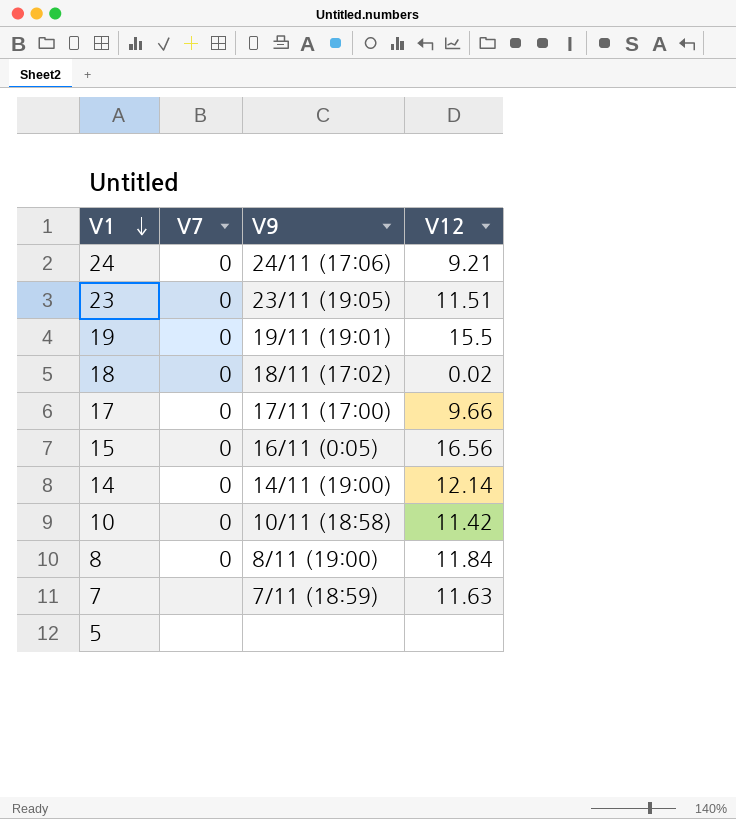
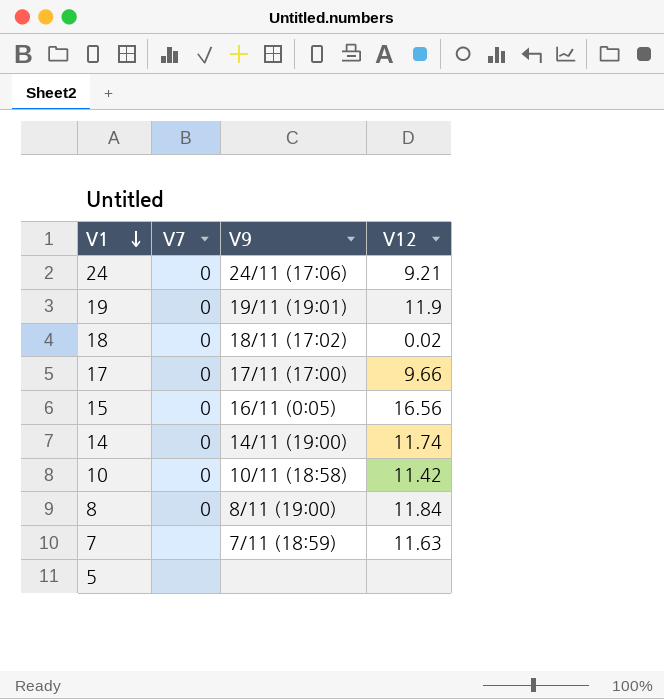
row 23: 0 | 23/11 (19:05) | 11.51 -> none
19 | V12: 15.5 -> 11.9
14 | V12: 12.14 -> 11.74

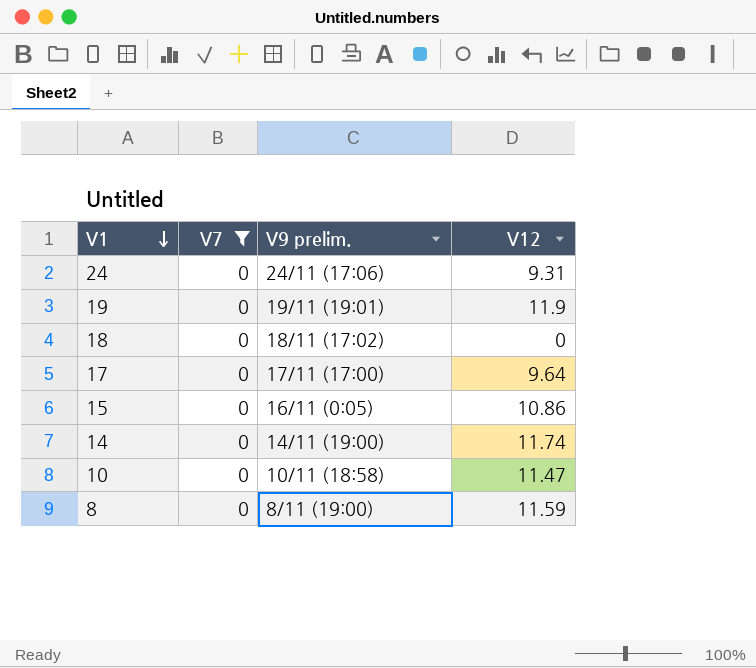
filter: none -> V7 = 0
column name: V9 -> V9 prelim.
24 | V12: 9.21 -> 9.31
18 | V12: 0.02 -> 0
17 | V12: 9.66 -> 9.64
15 | V12: 16.56 -> 10.86
10 | V12: 11.42 -> 11.47
8 | V12: 11.84 -> 11.59

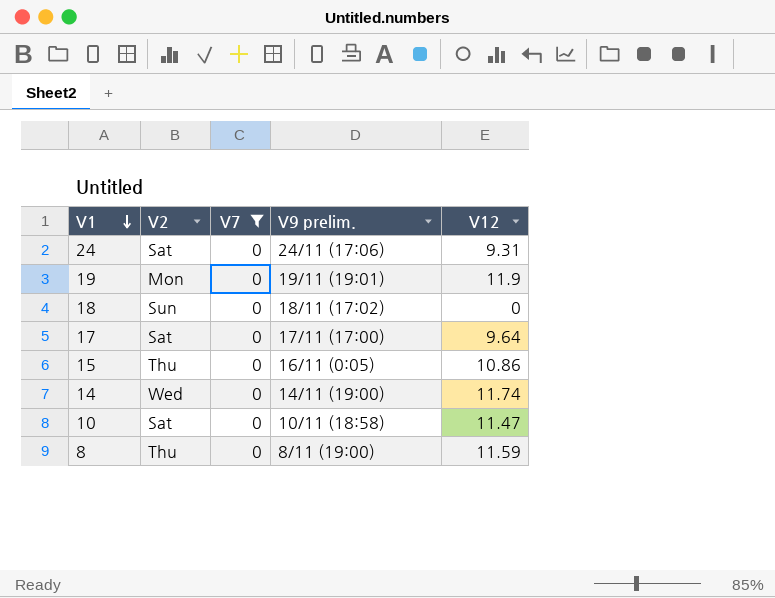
column V2 | position: none -> 2

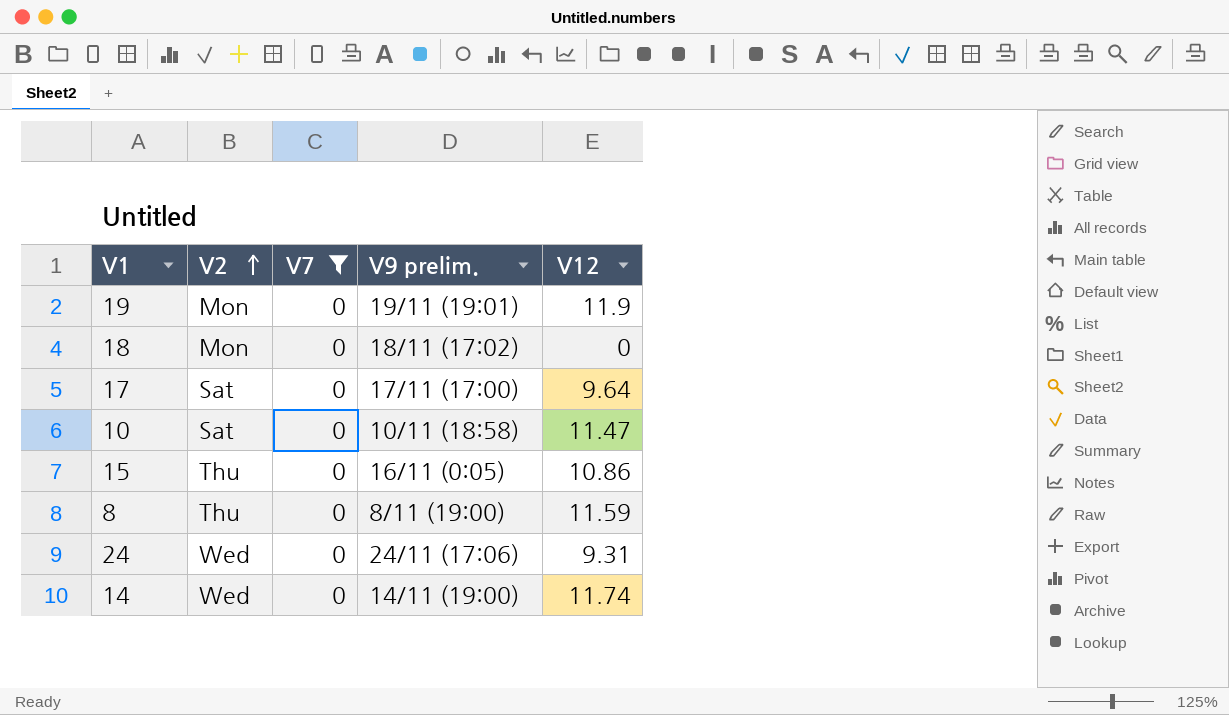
row order: V1 descending -> V2 ascending
18 | V2: Sun -> Mon
24 | V2: Sat -> Wed

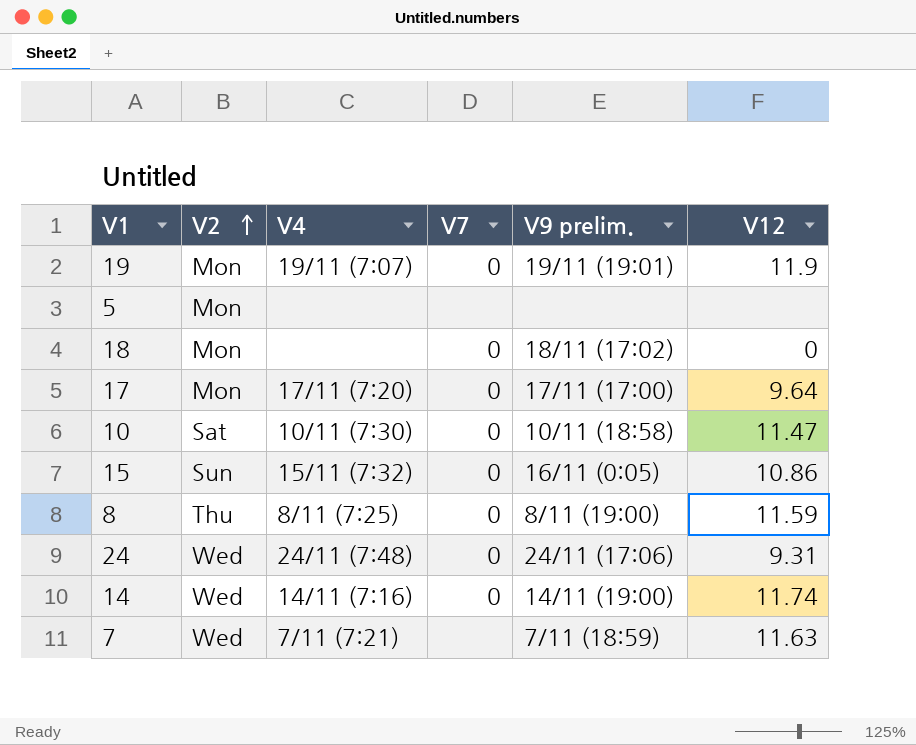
filter: V7 = 0 -> none
column V4 | position: none -> 3
17 | V2: Sat -> Mon
15 | V2: Thu -> Sun

